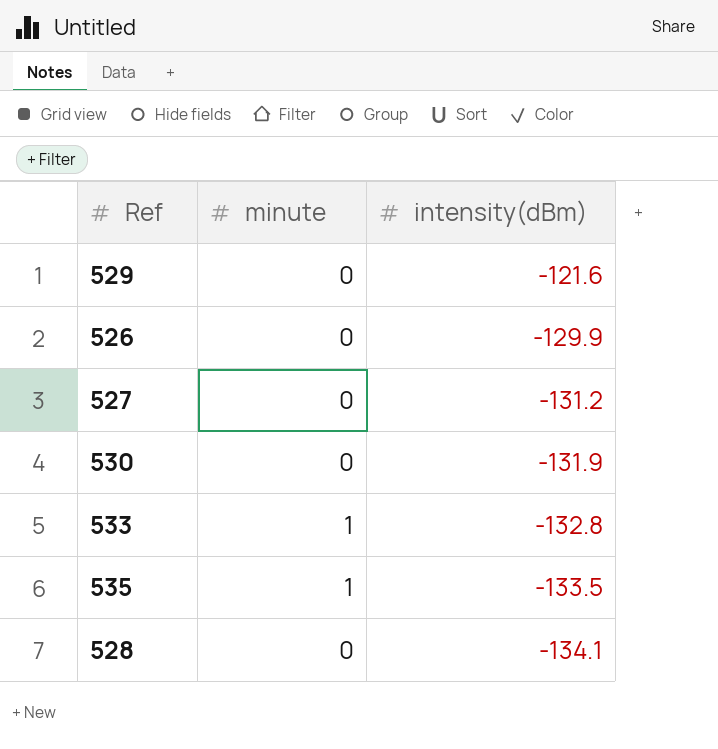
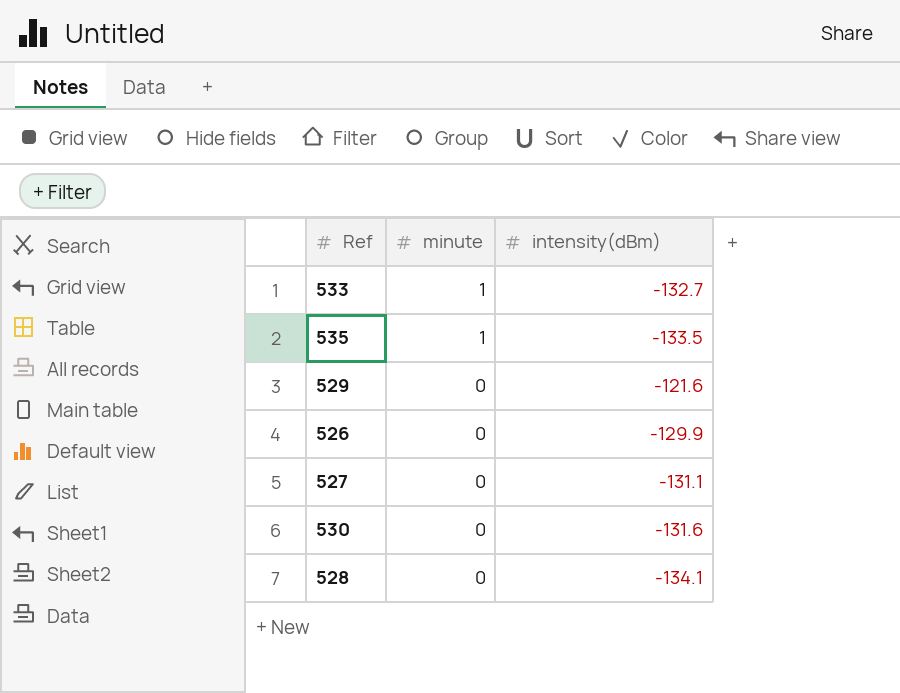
row order: intensity(dBm) descending -> minute descending
533 | intensity(dBm): -132.8 -> -132.7
527 | intensity(dBm): -131.2 -> -131.1
530 | intensity(dBm): -131.9 -> -131.6

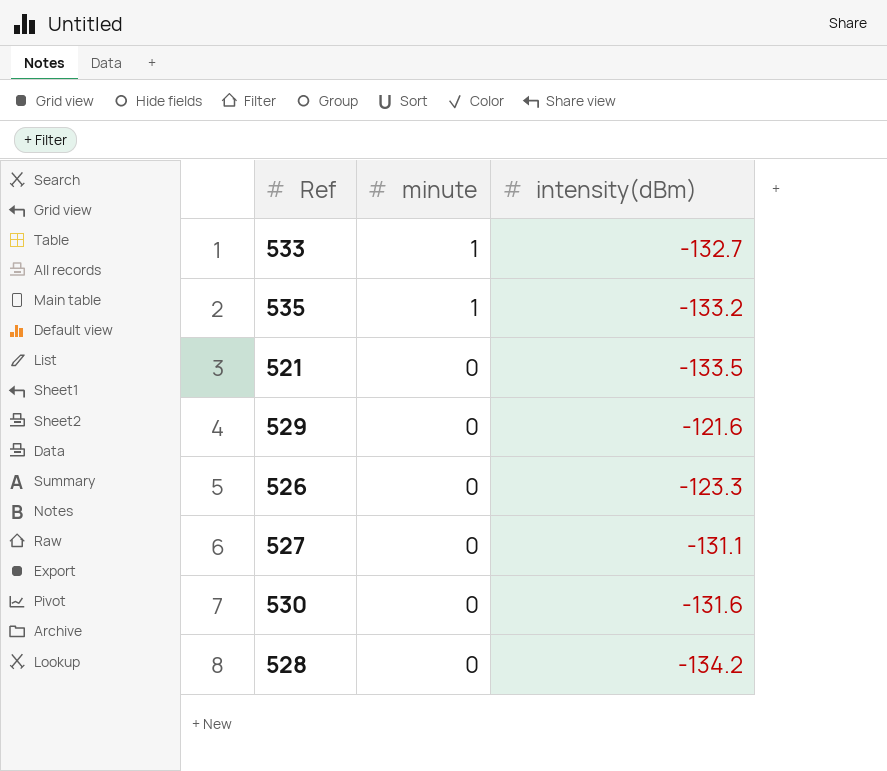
535 | intensity(dBm): -133.5 -> -133.2
row 521: none -> 0 | -133.5
526 | intensity(dBm): -129.9 -> -123.3
528 | intensity(dBm): -134.1 -> -134.2

